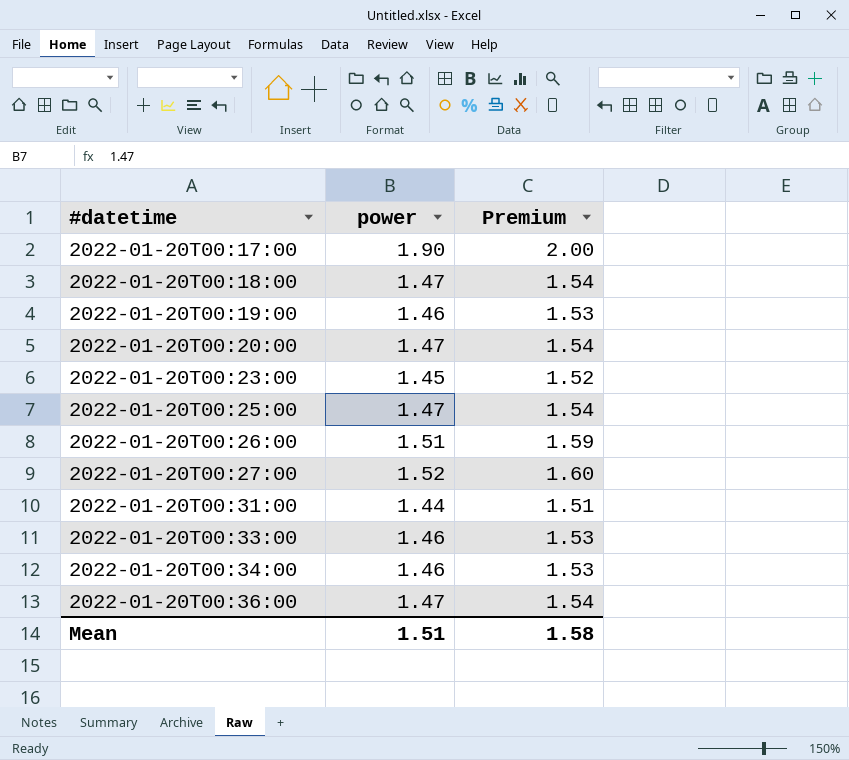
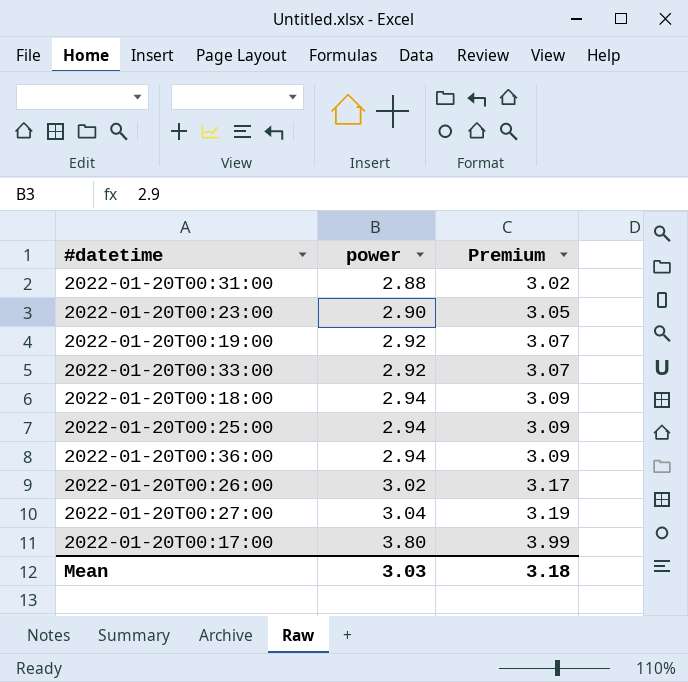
row order: #datetime ascending -> power ascending
row 2022-01-20T00:20:00: 1.47 | 1.54 -> none
row 2022-01-20T00:34:00: 1.46 | 1.53 -> none
2022-01-20T00:31:00 | power: 1.44 -> 2.88
2022-01-20T00:31:00 | Premium: 1.51 -> 3.02
2022-01-20T00:23:00 | power: 1.45 -> 2.90
2022-01-20T00:23:00 | Premium: 1.52 -> 3.05
2022-01-20T00:19:00 | power: 1.46 -> 2.92
2022-01-20T00:19:00 | Premium: 1.53 -> 3.07
2022-01-20T00:33:00 | power: 1.46 -> 2.92
2022-01-20T00:33:00 | Premium: 1.53 -> 3.07
2022-01-20T00:18:00 | power: 1.47 -> 2.94
2022-01-20T00:18:00 | Premium: 1.54 -> 3.09
2022-01-20T00:25:00 | power: 1.47 -> 2.94
2022-01-20T00:25:00 | Premium: 1.54 -> 3.09
2022-01-20T00:36:00 | power: 1.47 -> 2.94
2022-01-20T00:36:00 | Premium: 1.54 -> 3.09
2022-01-20T00:26:00 | power: 1.51 -> 3.02
2022-01-20T00:26:00 | Premium: 1.59 -> 3.17
2022-01-20T00:27:00 | power: 1.52 -> 3.04
2022-01-20T00:27:00 | Premium: 1.60 -> 3.19
2022-01-20T00:17:00 | power: 1.90 -> 3.80
2022-01-20T00:17:00 | Premium: 2.00 -> 3.99
Mean | power: 1.51 -> 3.03
Mean | Premium: 1.58 -> 3.18

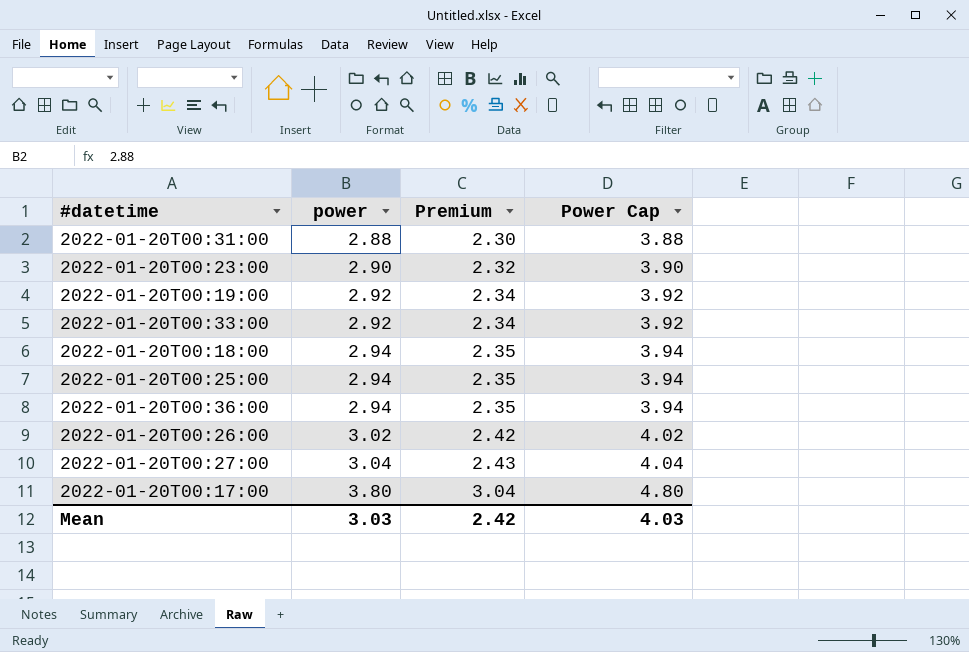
column Premium | formula: [power] * 1.05 -> [power] * 0.8
column Power Cap | formula: none -> [power] + 1
Mean | Premium: 3.18 -> 2.42

